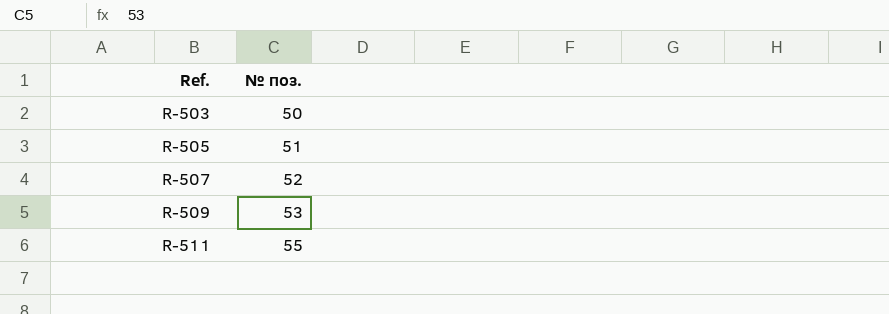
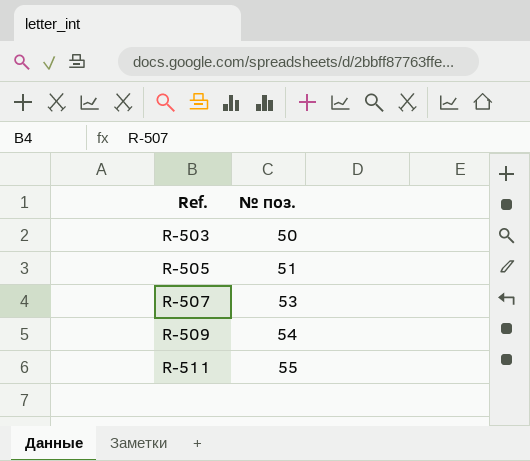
R-507 | № поз.: 52 -> 53
R-509 | № поз.: 53 -> 54

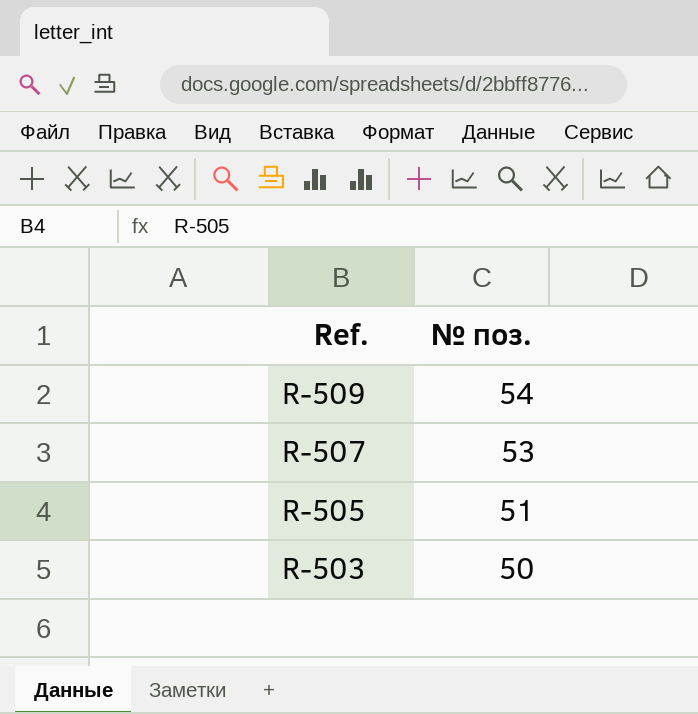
row order: Ref. ascending -> Ref. descending
row R-511: 55 -> none

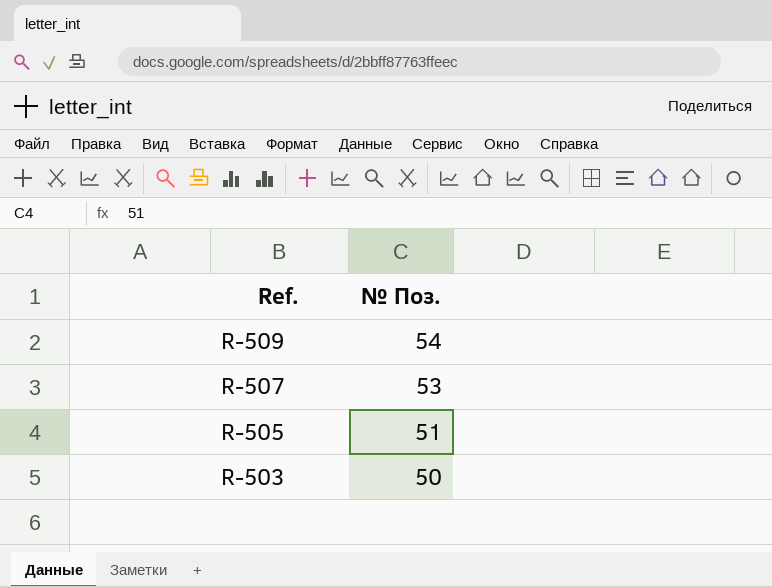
column name: № поз. -> № Поз.

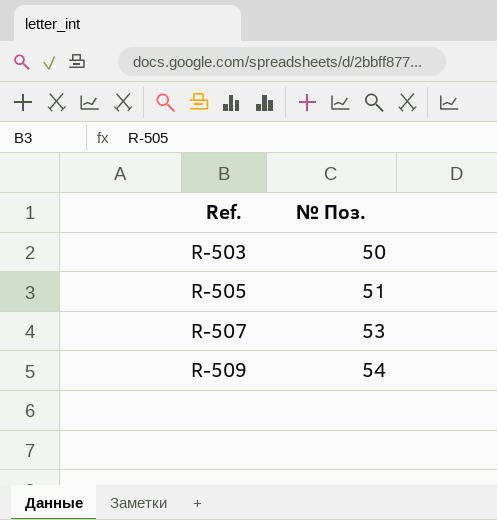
row order: Ref. descending -> Ref. ascending

